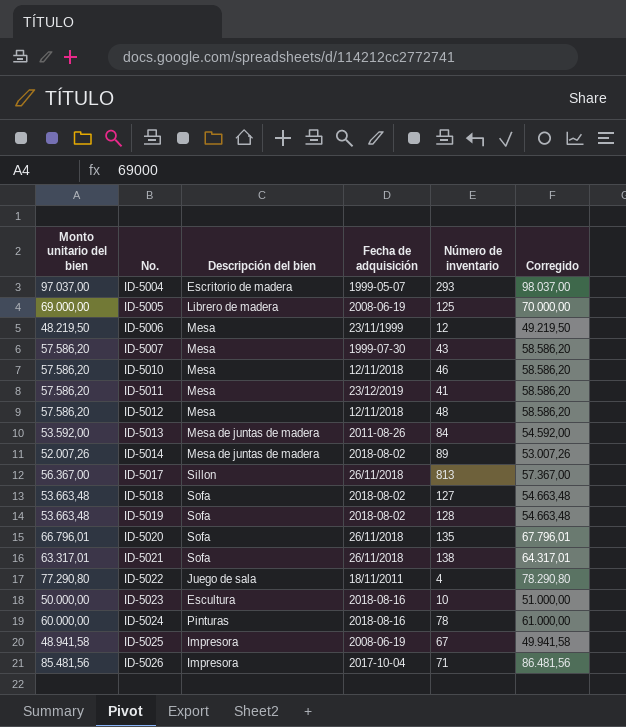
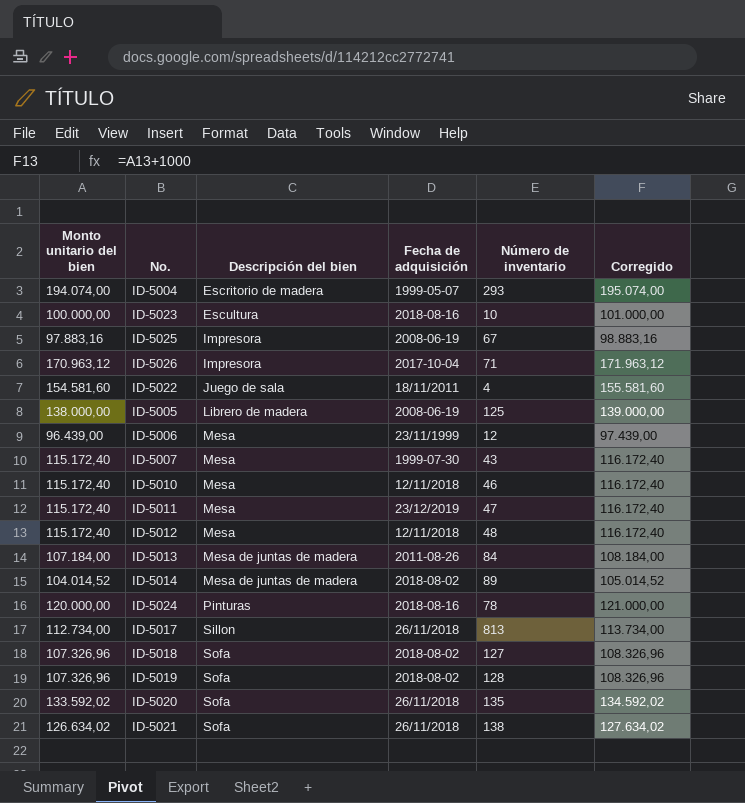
row order: No. ascending -> Descripción del bien ascending
ID-5004 | Monto unitario del bien: 97.037,00 -> 194.074,00
ID-5004 | Corregido: 98.037,00 -> 195.074,00
ID-5023 | Monto unitario del bien: 50.000,00 -> 100.000,00
ID-5023 | Corregido: 51.000,00 -> 101.000,00
ID-5025 | Monto unitario del bien: 48.941,58 -> 97.883,16
ID-5025 | Corregido: 49.941,58 -> 98.883,16
ID-5026 | Monto unitario del bien: 85.481,56 -> 170.963,12
ID-5026 | Corregido: 86.481,56 -> 171.963,12
ID-5022 | Monto unitario del bien: 77.290,80 -> 154.581,60
ID-5022 | Corregido: 78.290,80 -> 155.581,60
ID-5005 | Monto unitario del bien: 69.000,00 -> 138.000,00
ID-5005 | Corregido: 70.000,00 -> 139.000,00
ID-5006 | Monto unitario del bien: 48.219,50 -> 96.439,00
ID-5006 | Corregido: 49.219,50 -> 97.439,00
ID-5007 | Monto unitario del bien: 57.586,20 -> 115.172,40
ID-5007 | Corregido: 58.586,20 -> 116.172,40
ID-5010 | Monto unitario del bien: 57.586,20 -> 115.172,40
ID-5010 | Corregido: 58.586,20 -> 116.172,40
ID-5011 | Monto unitario del bien: 57.586,20 -> 115.172,40
ID-5011 | Número de inventario: 41 -> 47
ID-5011 | Corregido: 58.586,20 -> 116.172,40
ID-5012 | Monto unitario del bien: 57.586,20 -> 115.172,40
ID-5012 | Corregido: 58.586,20 -> 116.172,40
ID-5013 | Monto unitario del bien: 53.592,00 -> 107.184,00
ID-5013 | Corregido: 54.592,00 -> 108.184,00
ID-5014 | Monto unitario del bien: 52.007,26 -> 104.014,52
ID-5014 | Corregido: 53.007,26 -> 105.014,52
ID-5024 | Monto unitario del bien: 60.000,00 -> 120.000,00
ID-5024 | Corregido: 61.000,00 -> 121.000,00
ID-5017 | Monto unitario del bien: 56.367,00 -> 112.734,00
ID-5017 | Corregido: 57.367,00 -> 113.734,00
ID-5018 | Monto unitario del bien: 53.663,48 -> 107.326,96
ID-5018 | Corregido: 54.663,48 -> 108.326,96
ID-5019 | Monto unitario del bien: 53.663,48 -> 107.326,96
ID-5019 | Corregido: 54.663,48 -> 108.326,96
ID-5020 | Monto unitario del bien: 66.796,01 -> 133.592,02
ID-5020 | Corregido: 67.796,01 -> 134.592,02
ID-5021 | Monto unitario del bien: 63.317,01 -> 126.634,02
ID-5021 | Corregido: 64.317,01 -> 127.634,02

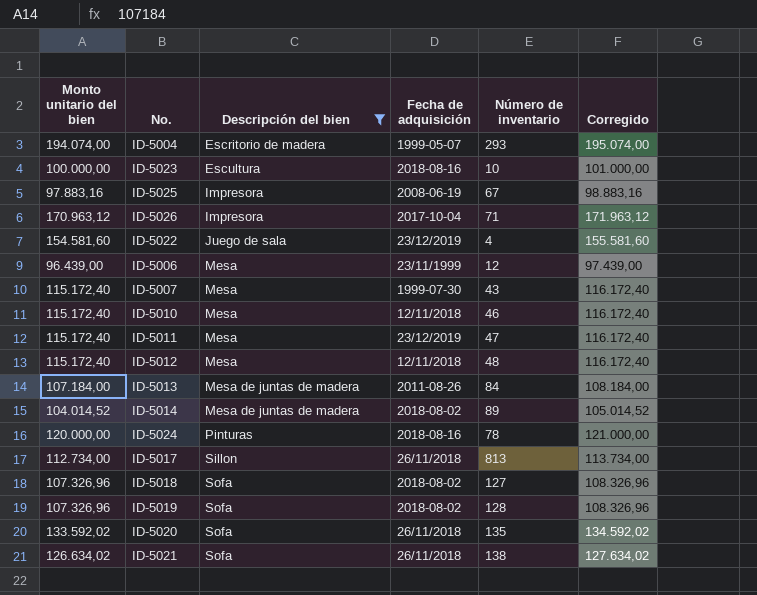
filter: none -> Descripción del bien != Librero de madera
ID-5022 | Fecha de adquisición: 18/11/2011 -> 23/12/2019

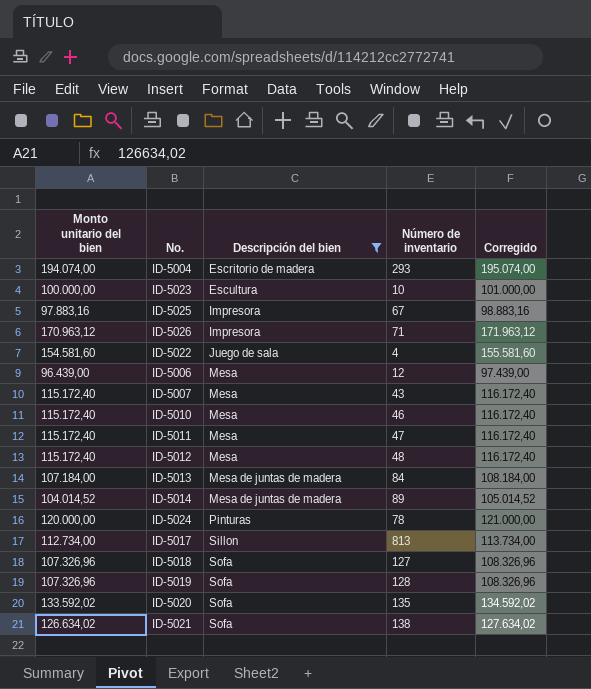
column Fecha de adquisición | position: 4 -> none

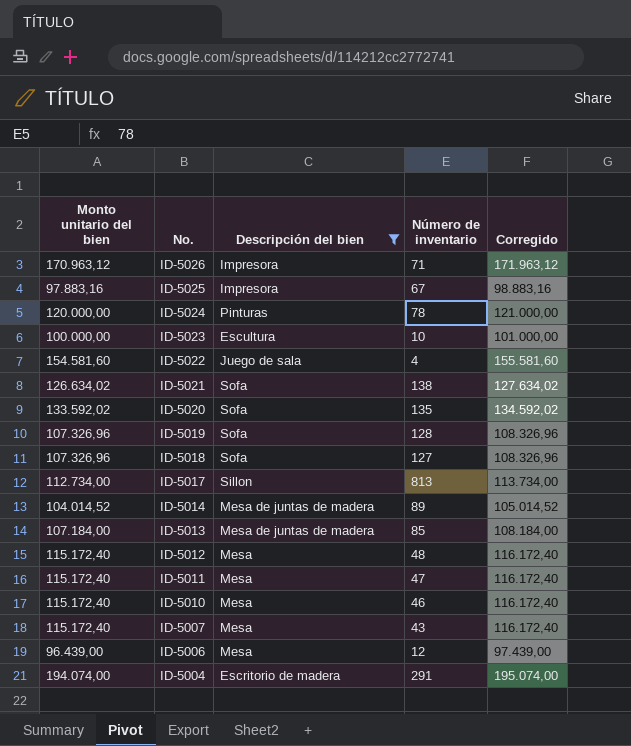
row order: Descripción del bien ascending -> No. descending
ID-5013 | Número de inventario: 84 -> 85
ID-5004 | Número de inventario: 293 -> 291

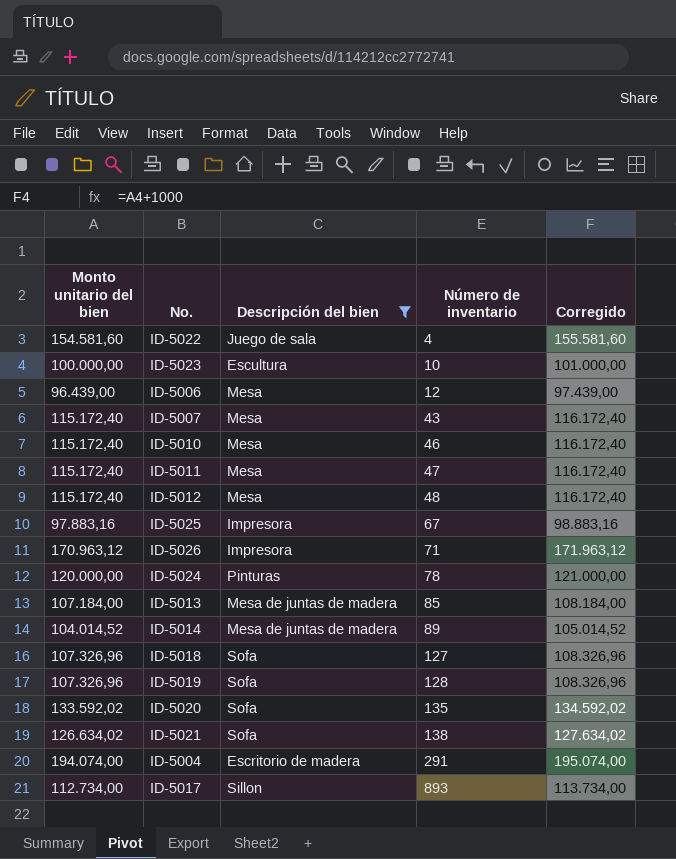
row order: No. descending -> Número de inventario ascending
ID-5017 | Número de inventario: 813 -> 893

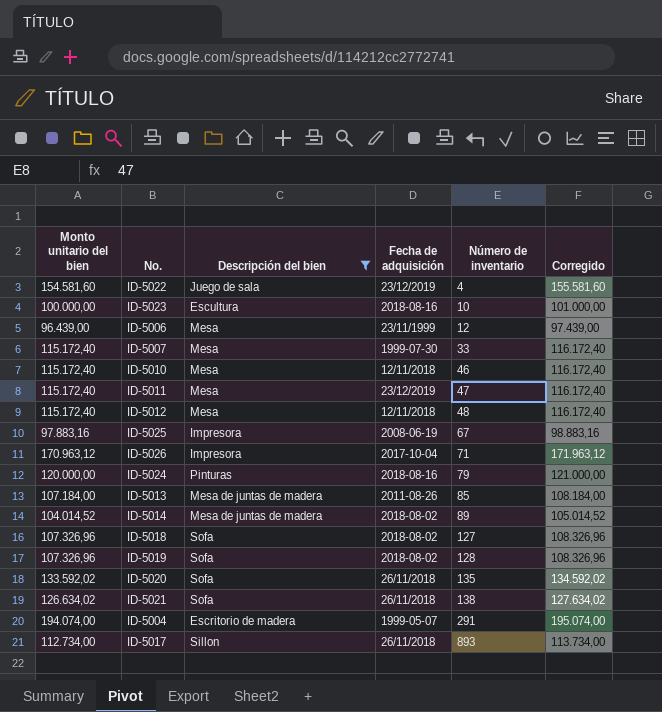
column Fecha de adquisición | position: none -> 4
ID-5007 | Número de inventario: 43 -> 33
ID-5024 | Número de inventario: 78 -> 79

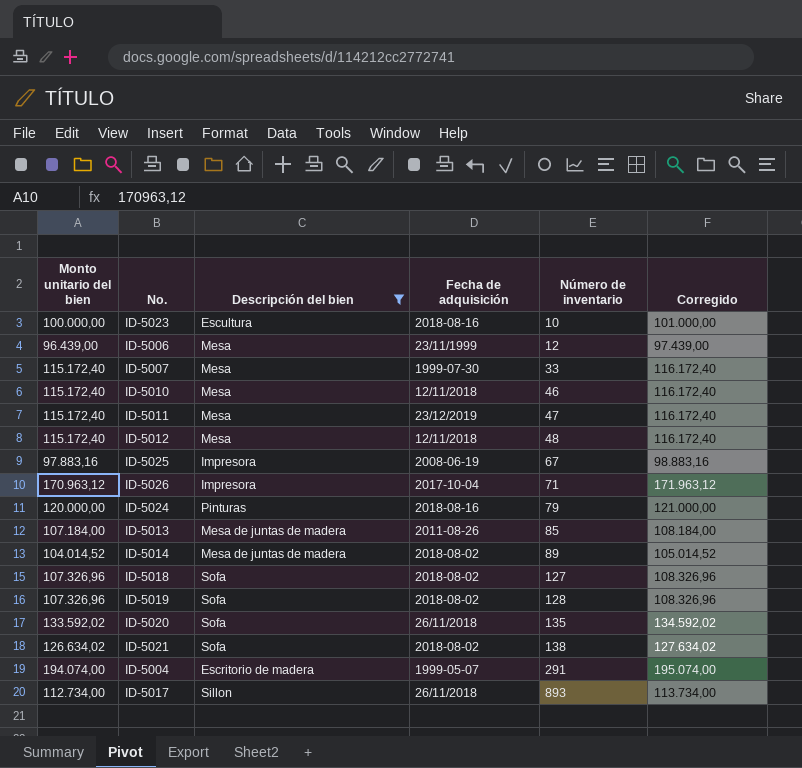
row ID-5022: 154.581,60 | Juego de sala | 23/12/2019 | 4 | 155.581,60 -> none
ID-5021 | Fecha de adquisición: 26/11/2018 -> 2018-08-02

